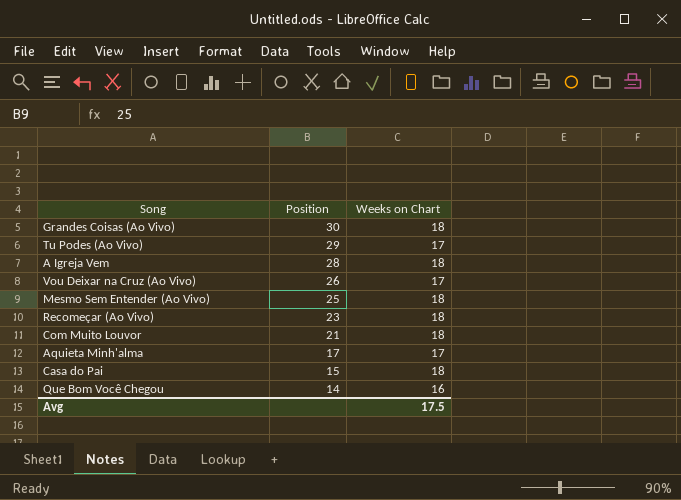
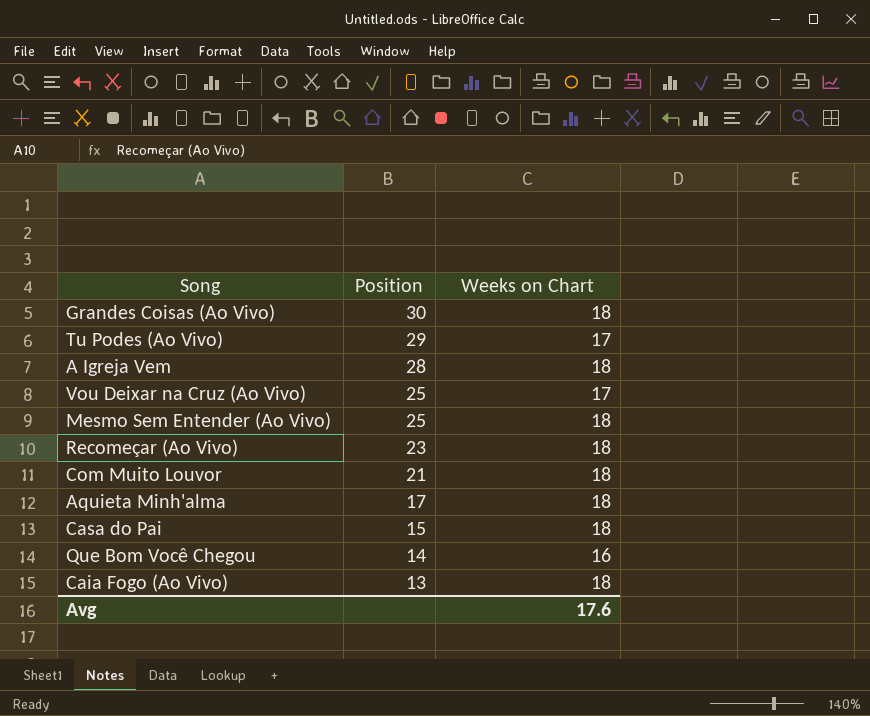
Vou Deixar na Cruz (Ao Vivo) | Position: 26 -> 25
Aquieta Minh'alma | Weeks on Chart: 17 -> 18
row Caia Fogo (Ao Vivo): none -> 13 | 18
Avg | Weeks on Chart: 17.5 -> 17.6

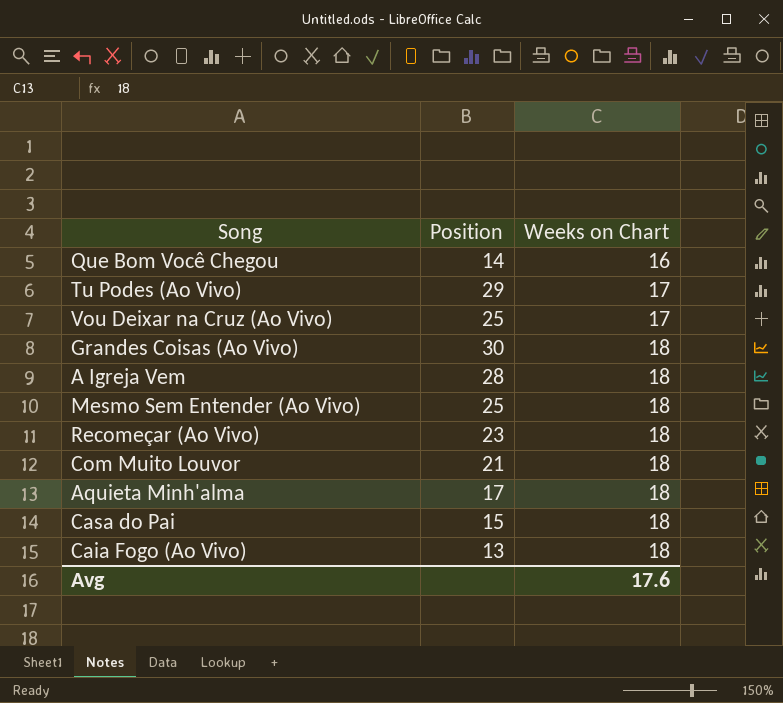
row order: Position descending -> Weeks on Chart ascending

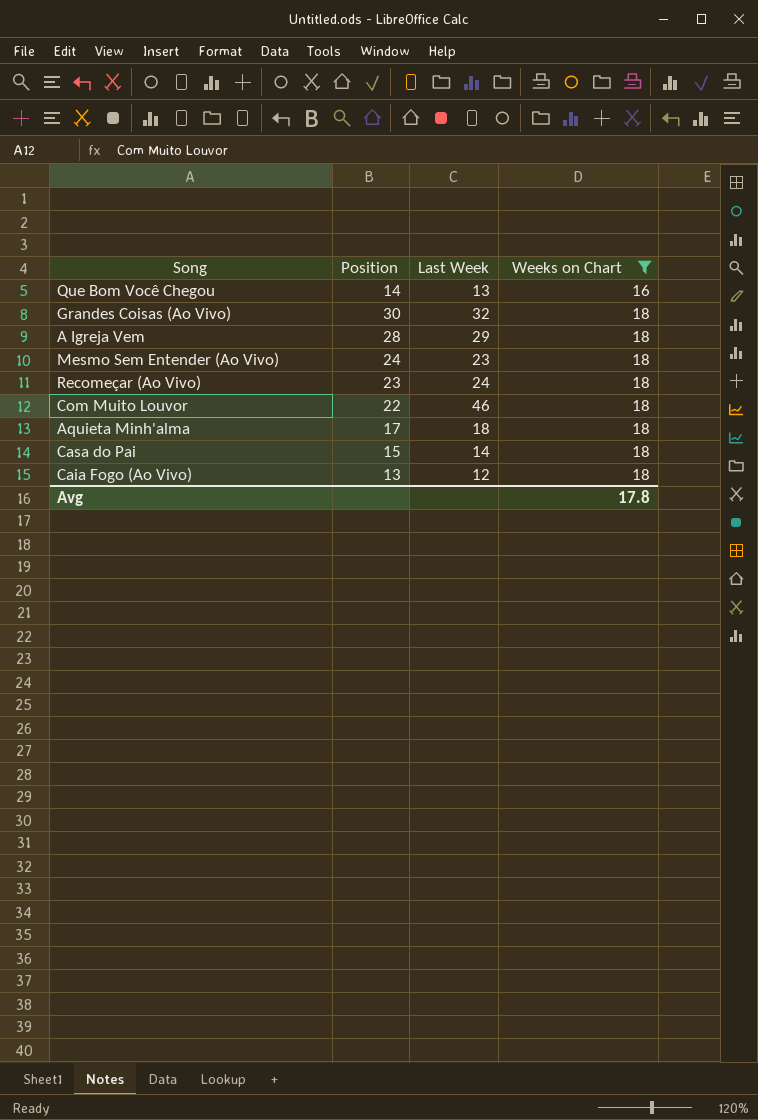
filter: none -> Weeks on Chart != 17
column Last Week | position: none -> 3
Mesmo Sem Entender (Ao Vivo) | Position: 25 -> 24
Com Muito Louvor | Position: 21 -> 22
Avg | Weeks on Chart: 17.6 -> 17.8

